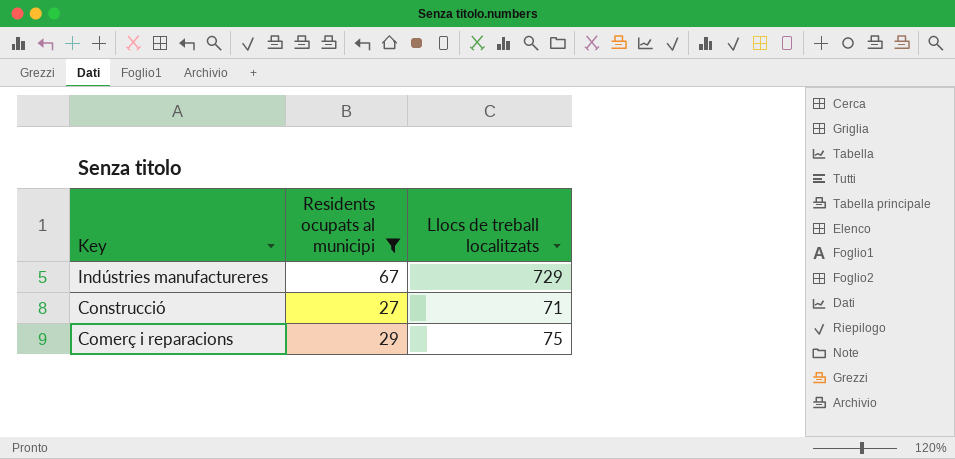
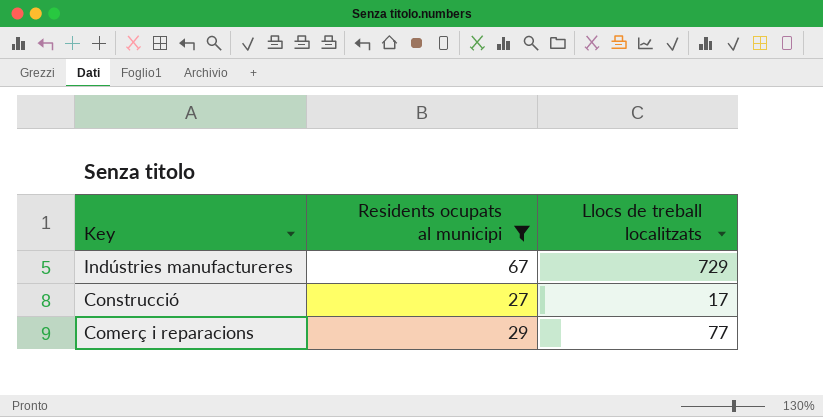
Construcció | Llocs de treball localitzats: 71 -> 17
Comerç i reparacions | Llocs de treball localitzats: 75 -> 77

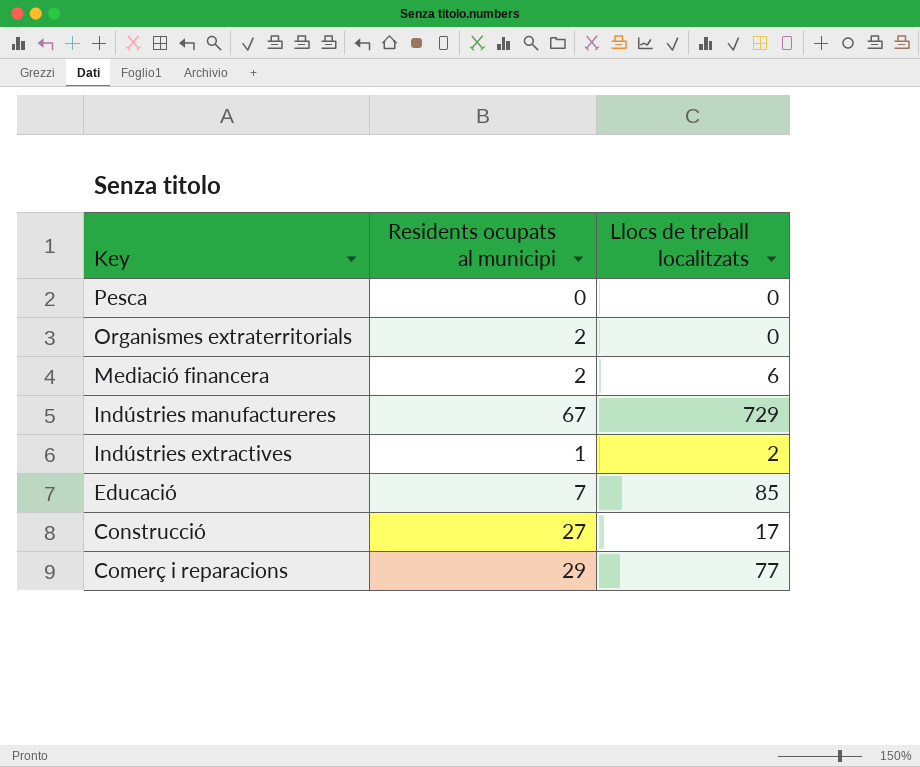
filter: Residents ocupats al municipi >= 27 -> none

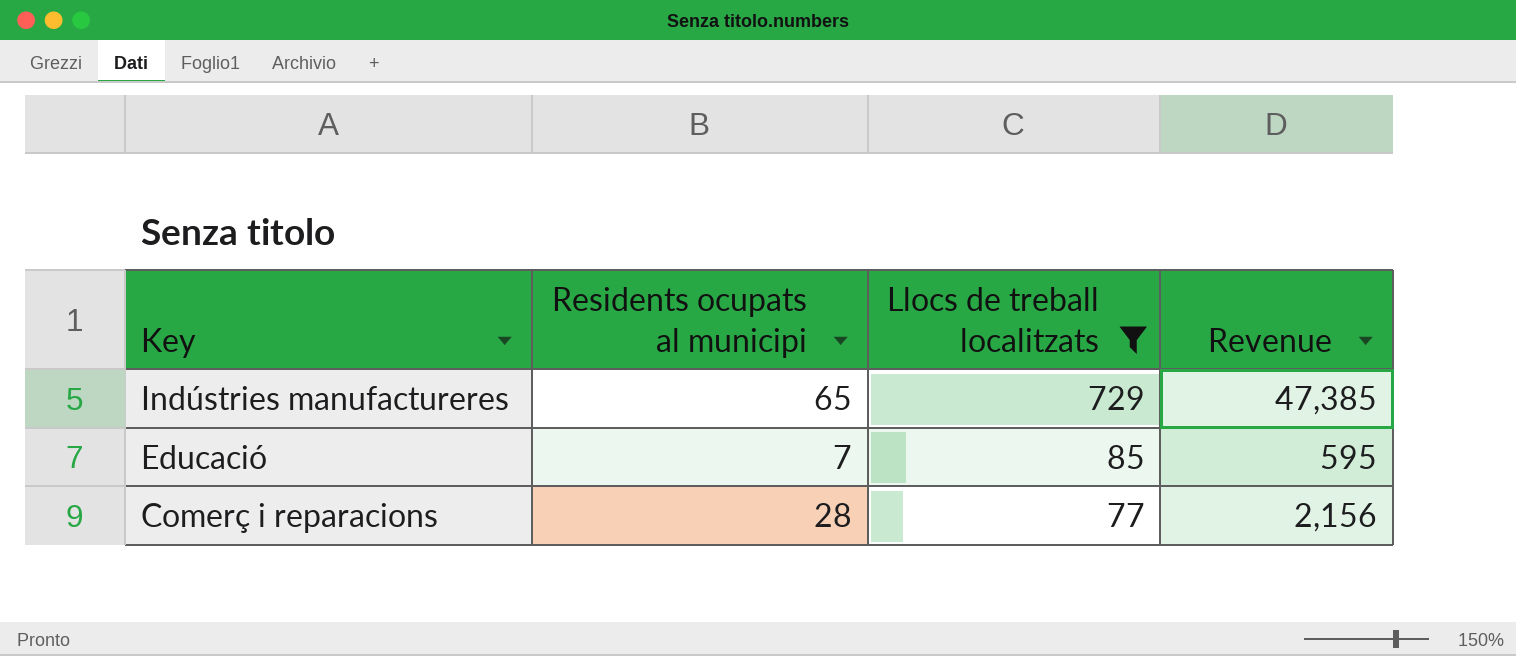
filter: none -> Llocs de treball localitzats >= 77
column Revenue | formula: none -> [Residents ocupats al municipi] * [Llocs de treball localitzats]
Indústries manufactureres | Residents ocupats al municipi: 67 -> 65
Comerç i reparacions | Residents ocupats al municipi: 29 -> 28

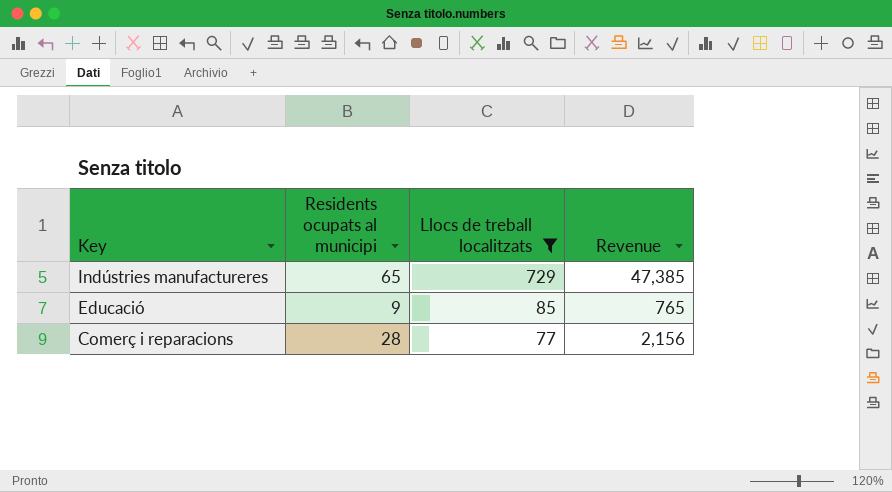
Educació | Residents ocupats al municipi: 7 -> 9
Educació | Revenue: 595 -> 765

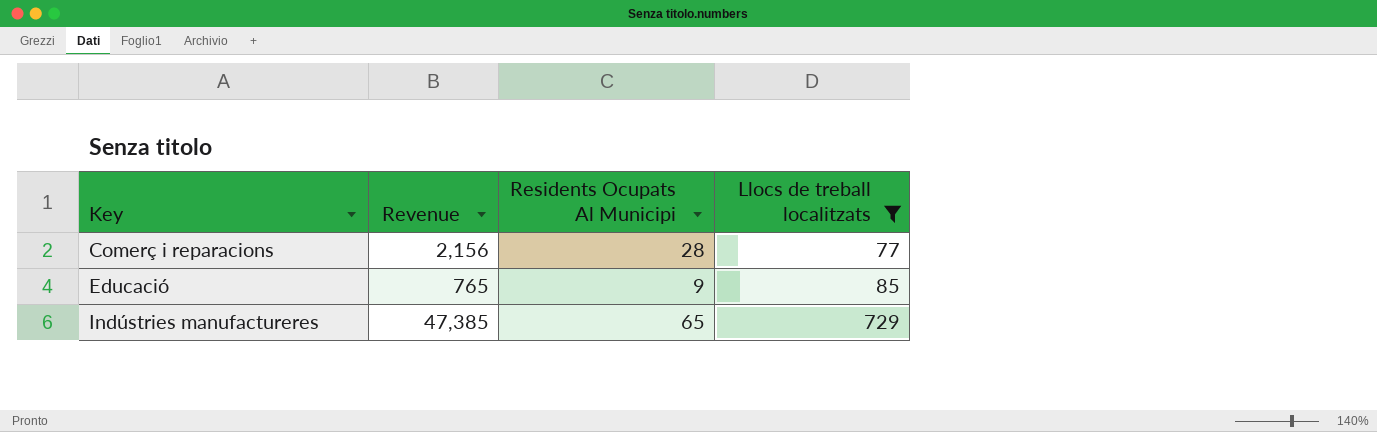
row order: Key descending -> Key ascending
column Revenue | position: 4 -> 2
column name: Residents ocupats al municipi -> Residents Ocupats Al Municipi

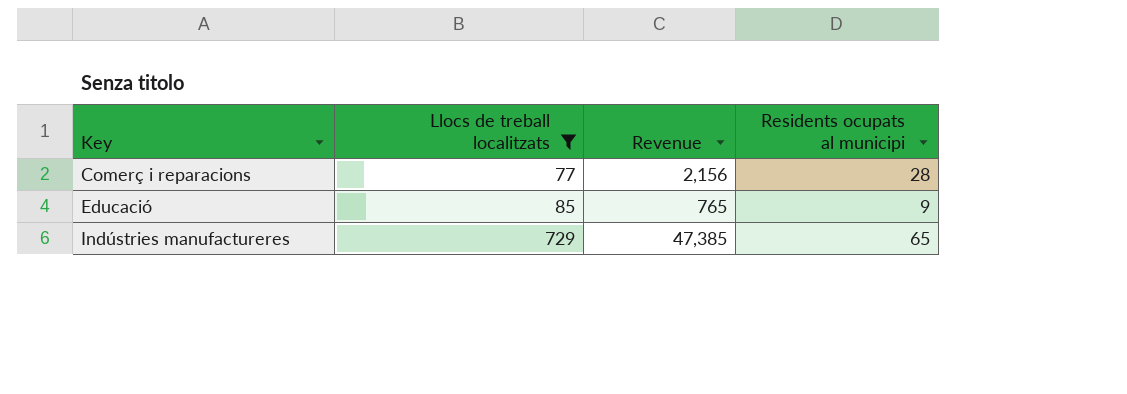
column Llocs de treball localitzats | position: 4 -> 2
column name: Residents Ocupats Al Municipi -> Residents ocupats al municipi

